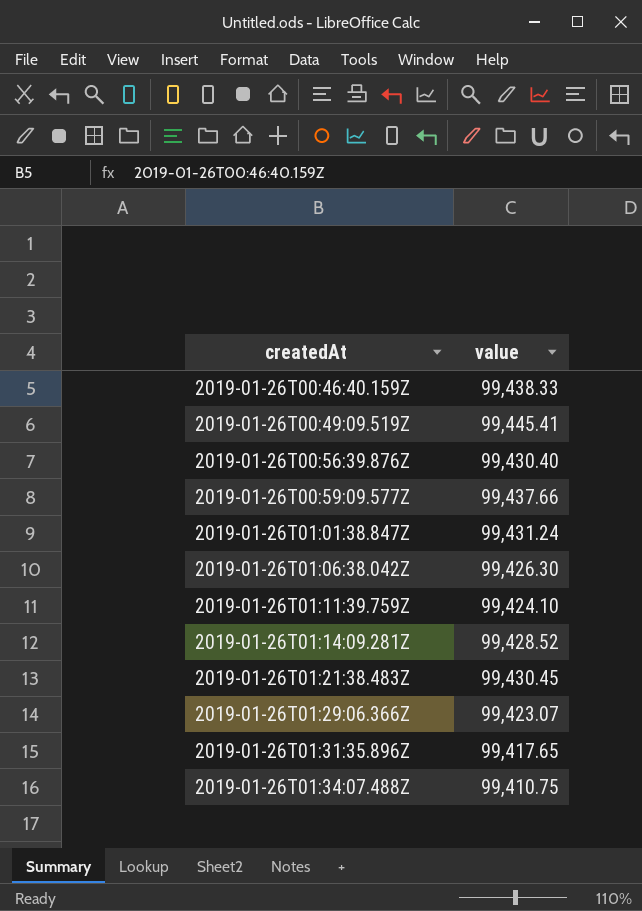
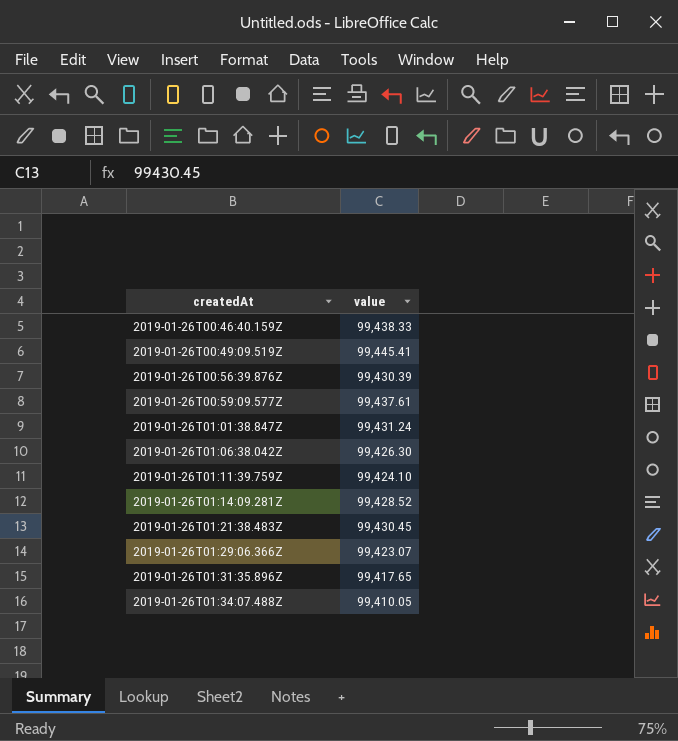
2019-01-26T00:56:39.876Z | value: 99,430.40 -> 99,430.39
2019-01-26T00:59:09.577Z | value: 99,437.66 -> 99,437.61
2019-01-26T01:34:07.488Z | value: 99,410.75 -> 99,410.05

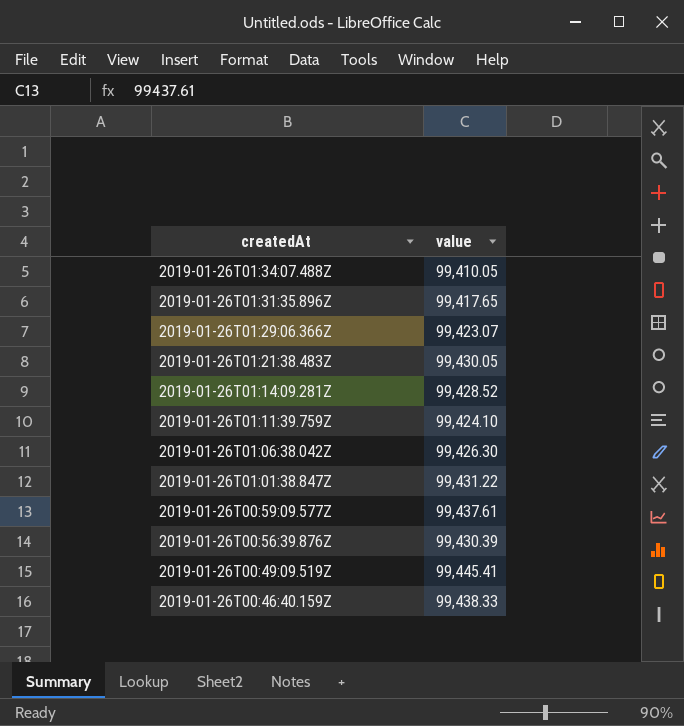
row order: createdAt ascending -> createdAt descending
2019-01-26T01:21:38.483Z | value: 99,430.45 -> 99,430.05
2019-01-26T01:01:38.847Z | value: 99,431.24 -> 99,431.22

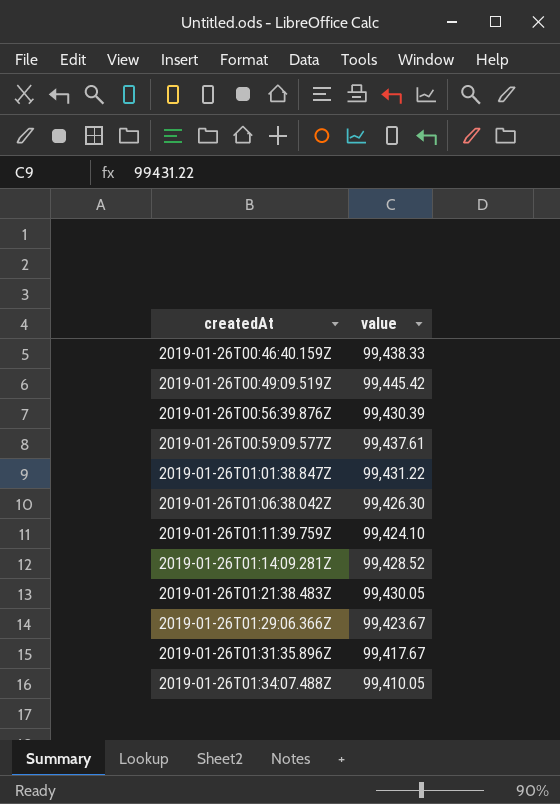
row order: createdAt descending -> createdAt ascending
2019-01-26T00:49:09.519Z | value: 99,445.41 -> 99,445.42
2019-01-26T01:29:06.366Z | value: 99,423.07 -> 99,423.67
2019-01-26T01:31:35.896Z | value: 99,417.65 -> 99,417.67

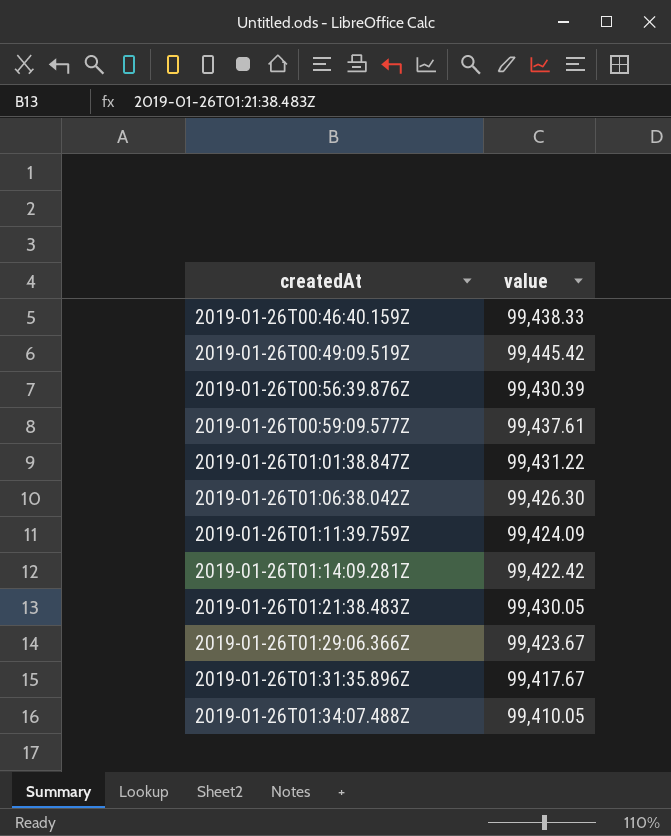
2019-01-26T01:11:39.759Z | value: 99,424.10 -> 99,424.09
2019-01-26T01:14:09.281Z | value: 99,428.52 -> 99,422.42

